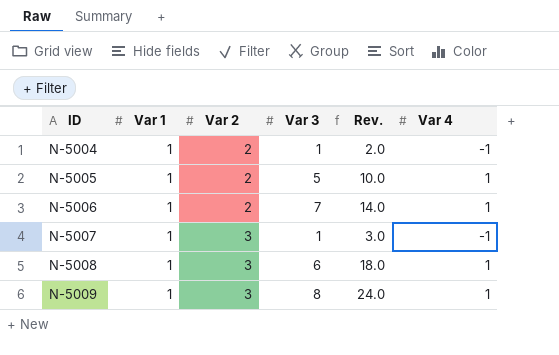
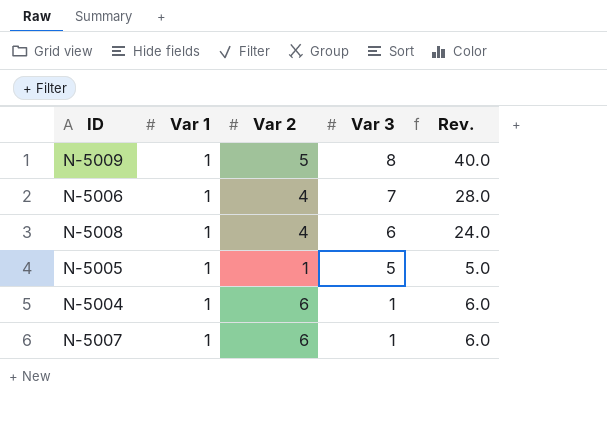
row order: ID ascending -> Var 3 descending
column Var 4 | position: 6 -> none
N-5009 | Var 2: 3 -> 5
N-5009 | Rev.: 24.0 -> 40.0
N-5006 | Var 2: 2 -> 4
N-5006 | Rev.: 14.0 -> 28.0
N-5008 | Var 2: 3 -> 4
N-5008 | Rev.: 18.0 -> 24.0
N-5005 | Var 2: 2 -> 1
N-5005 | Rev.: 10.0 -> 5.0
N-5004 | Var 2: 2 -> 6
N-5004 | Rev.: 2.0 -> 6.0
N-5007 | Var 2: 3 -> 6
N-5007 | Rev.: 3.0 -> 6.0

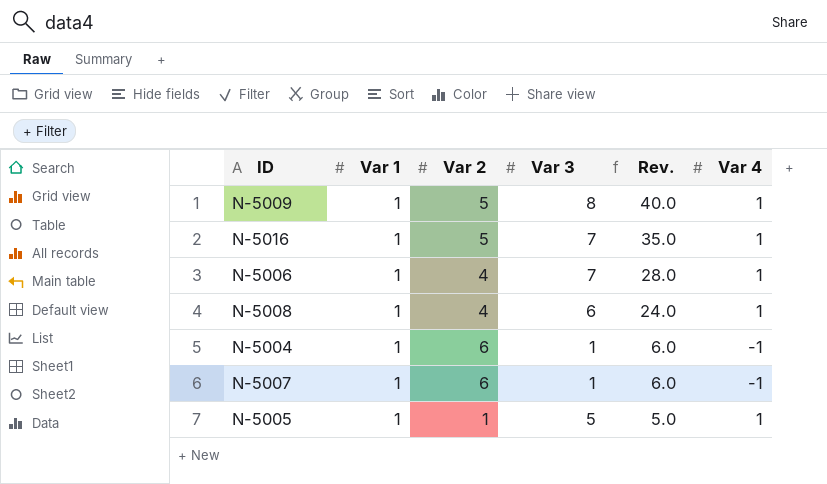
row order: Var 3 descending -> Rev. descending
column Var 4 | position: none -> 6
row N-5016: none -> 1 | 5 | 7 | 35.0 | 1

